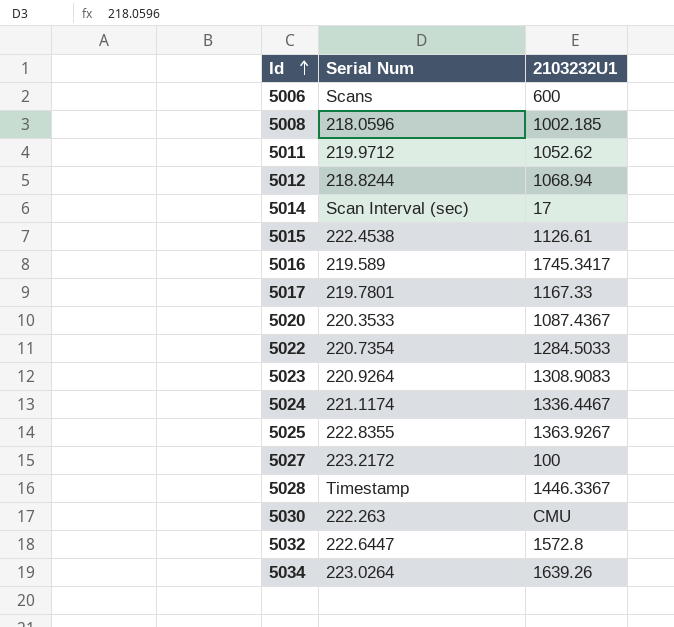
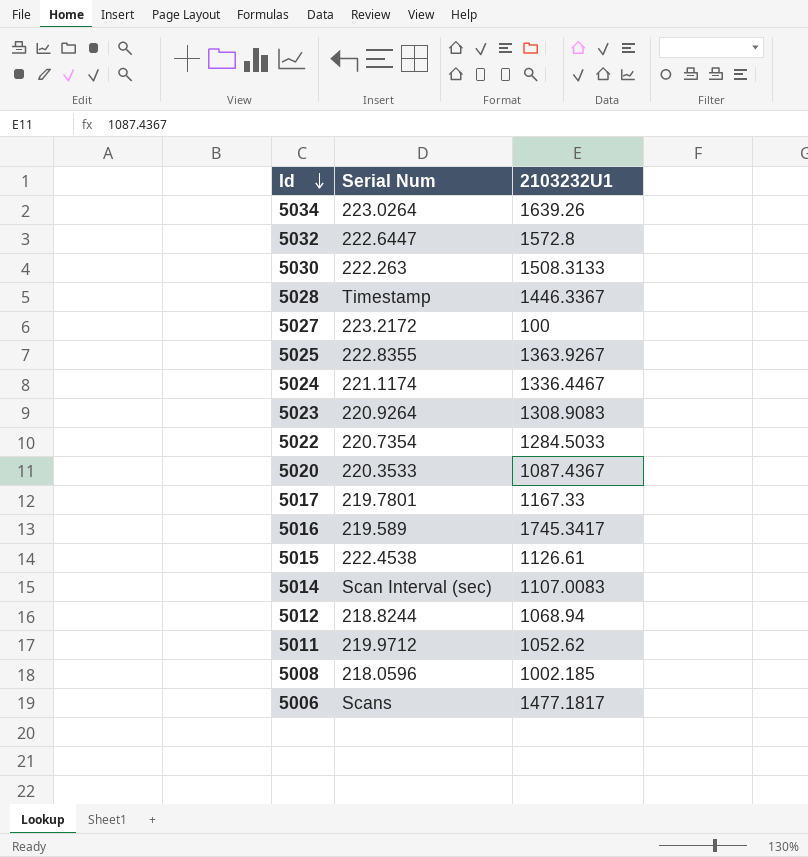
row order: Id ascending -> Id descending
5030 | 2103232U1: CMU -> 1508.3133
5014 | 2103232U1: 17 -> 1107.0083
5006 | 2103232U1: 600 -> 1477.1817

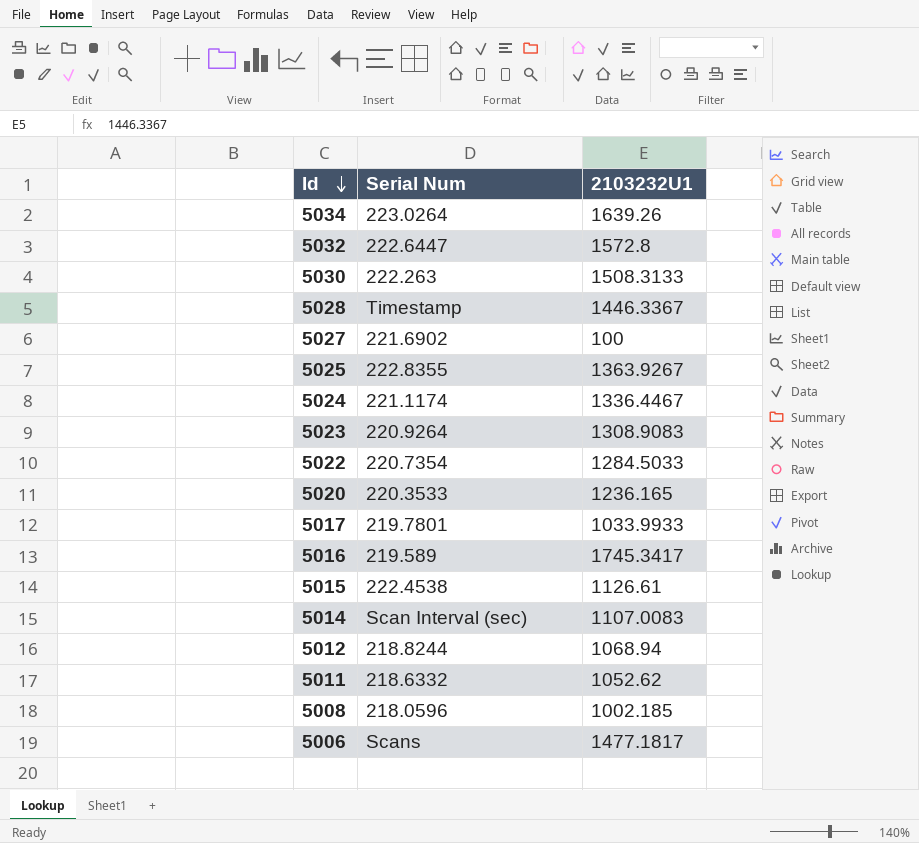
5027 | Serial Num: 223.2172 -> 221.6902
5020 | 2103232U1: 1087.4367 -> 1236.165
5017 | 2103232U1: 1167.33 -> 1033.9933
5011 | Serial Num: 219.9712 -> 218.6332

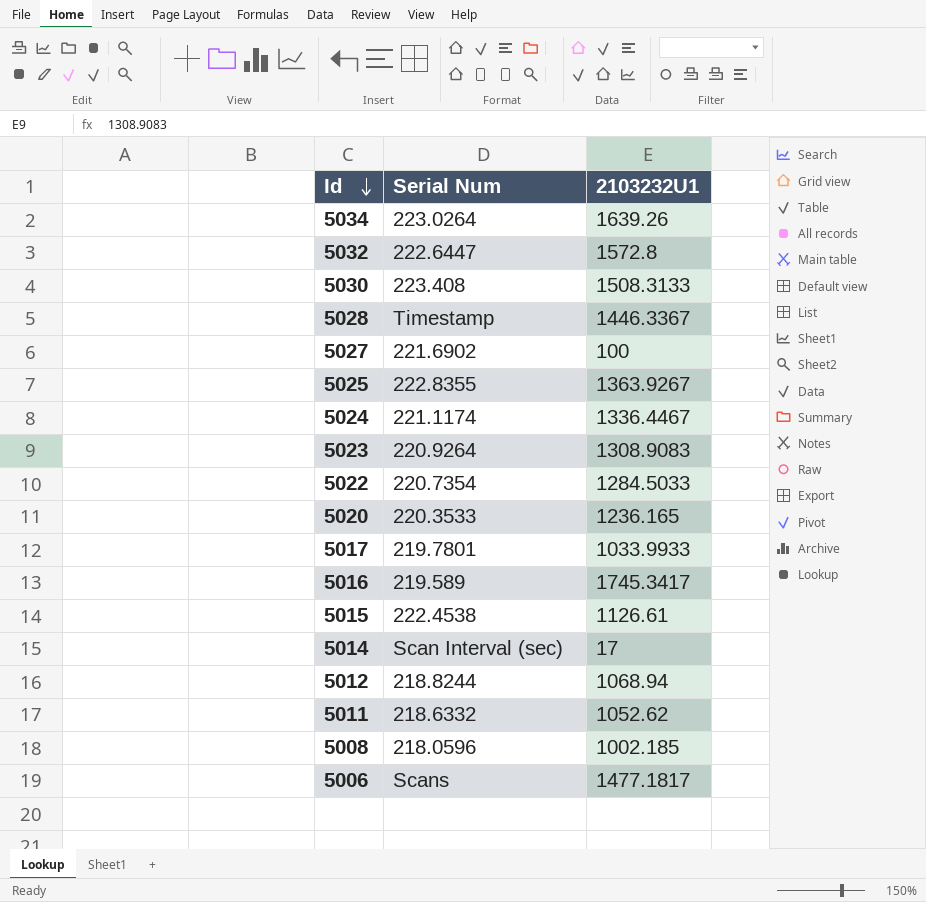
5030 | Serial Num: 222.263 -> 223.408
5014 | 2103232U1: 1107.0083 -> 17

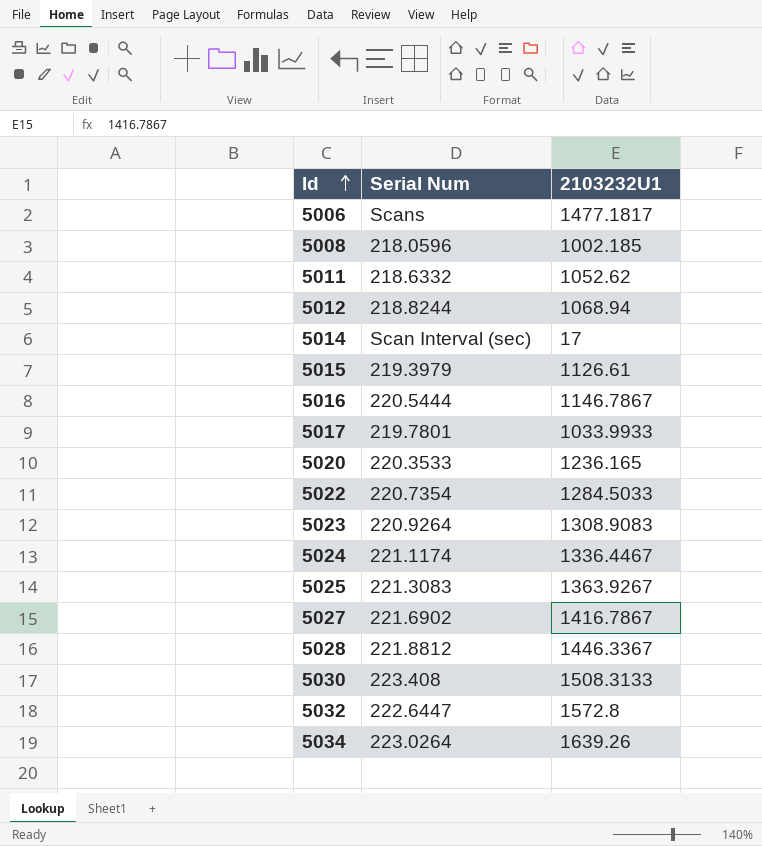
row order: Id descending -> Id ascending
5015 | Serial Num: 222.4538 -> 219.3979
5016 | Serial Num: 219.589 -> 220.5444
5016 | 2103232U1: 1745.3417 -> 1146.7867
5025 | Serial Num: 222.8355 -> 221.3083
5027 | 2103232U1: 100 -> 1416.7867
5028 | Serial Num: Timestamp -> 221.8812

